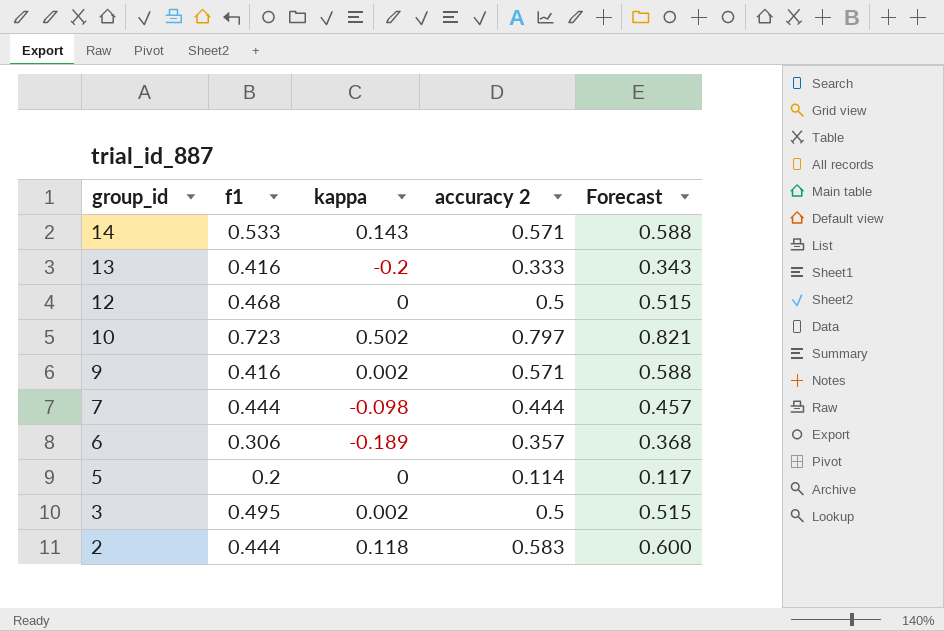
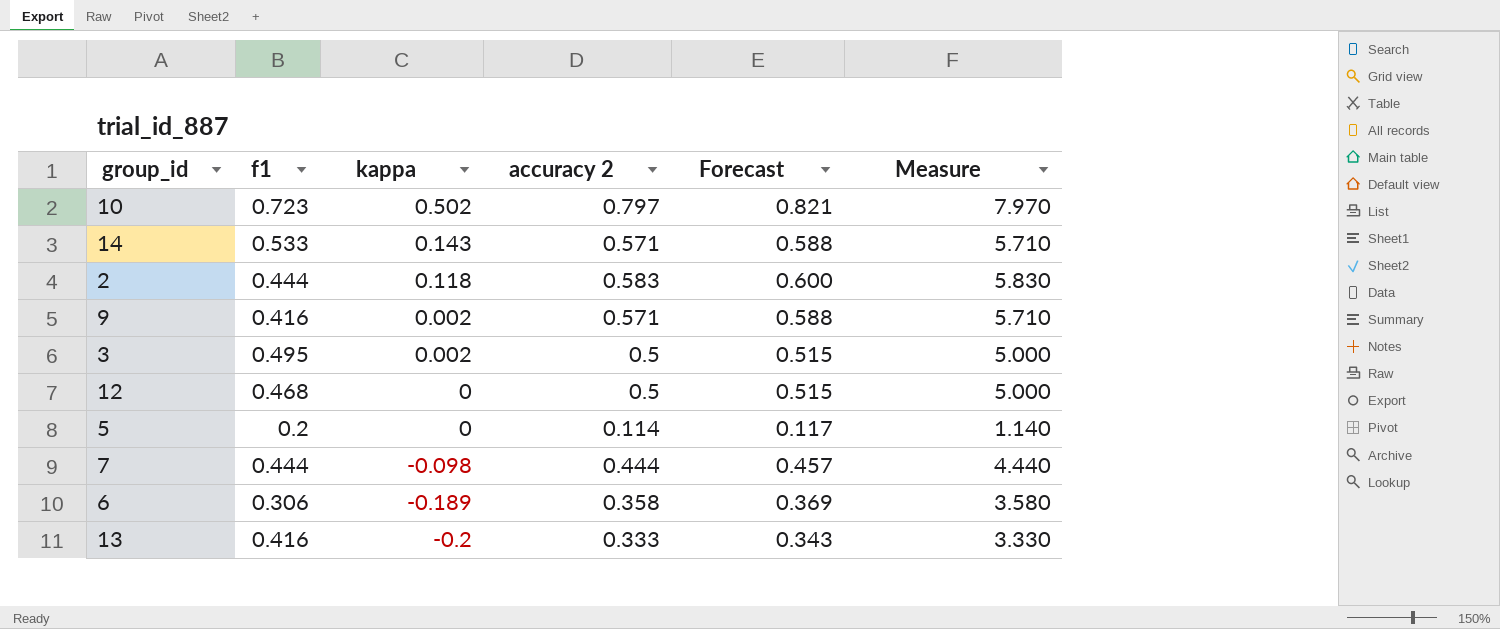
row order: group_id descending -> kappa descending
column Measure | formula: none -> [accuracy 2] * 10
6 | accuracy 2: 0.357 -> 0.358
6 | Forecast: 0.368 -> 0.369

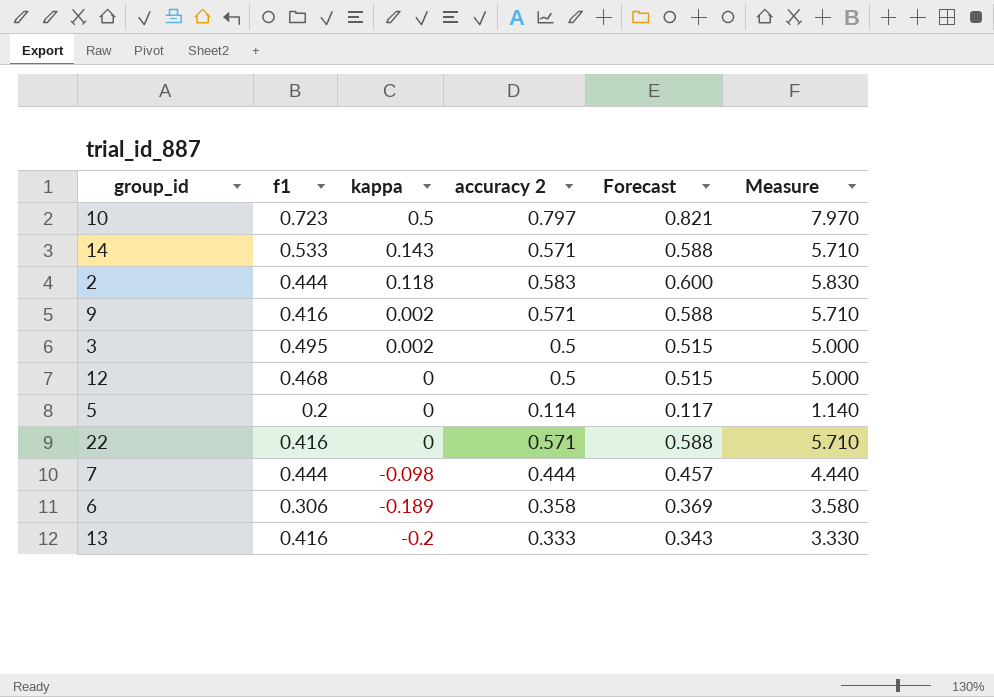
10 | kappa: 0.502 -> 0.5
row 22: none -> 0.416 | 0 | 0.571 | 0.588 | 5.710

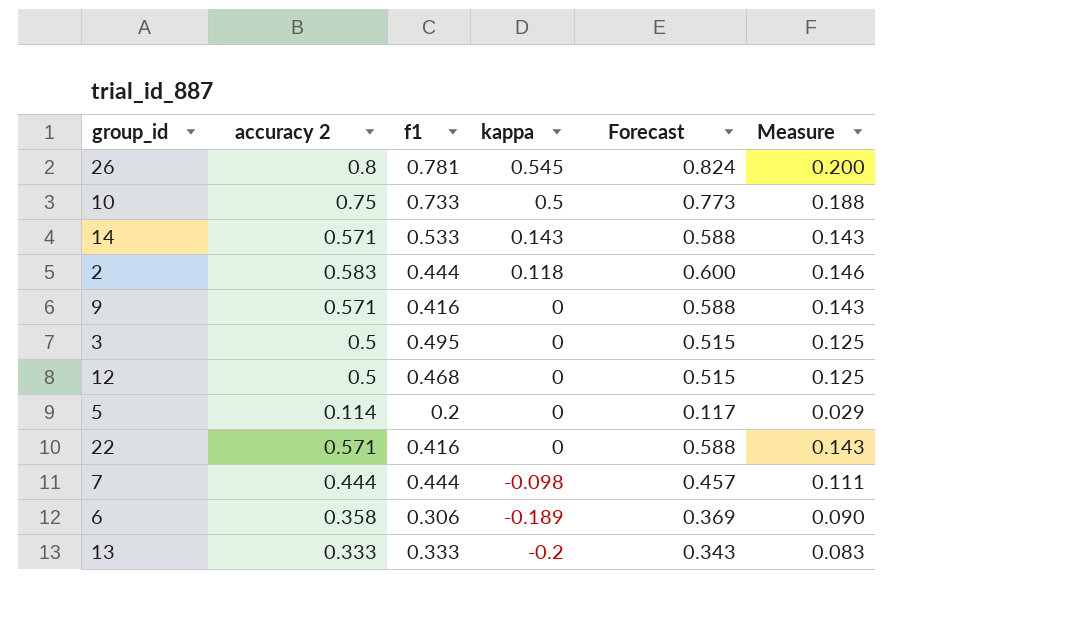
column accuracy 2 | position: 4 -> 2
column Measure | formula: [accuracy 2] * 10 -> [accuracy 2] * 0.25
row 26: none -> 0.8 | 0.781 | 0.545 | 0.824 | 0.200
10 | accuracy 2: 0.797 -> 0.75
10 | f1: 0.723 -> 0.733
10 | Forecast: 0.821 -> 0.773
9 | kappa: 0.002 -> 0
3 | kappa: 0.002 -> 0
13 | f1: 0.416 -> 0.333

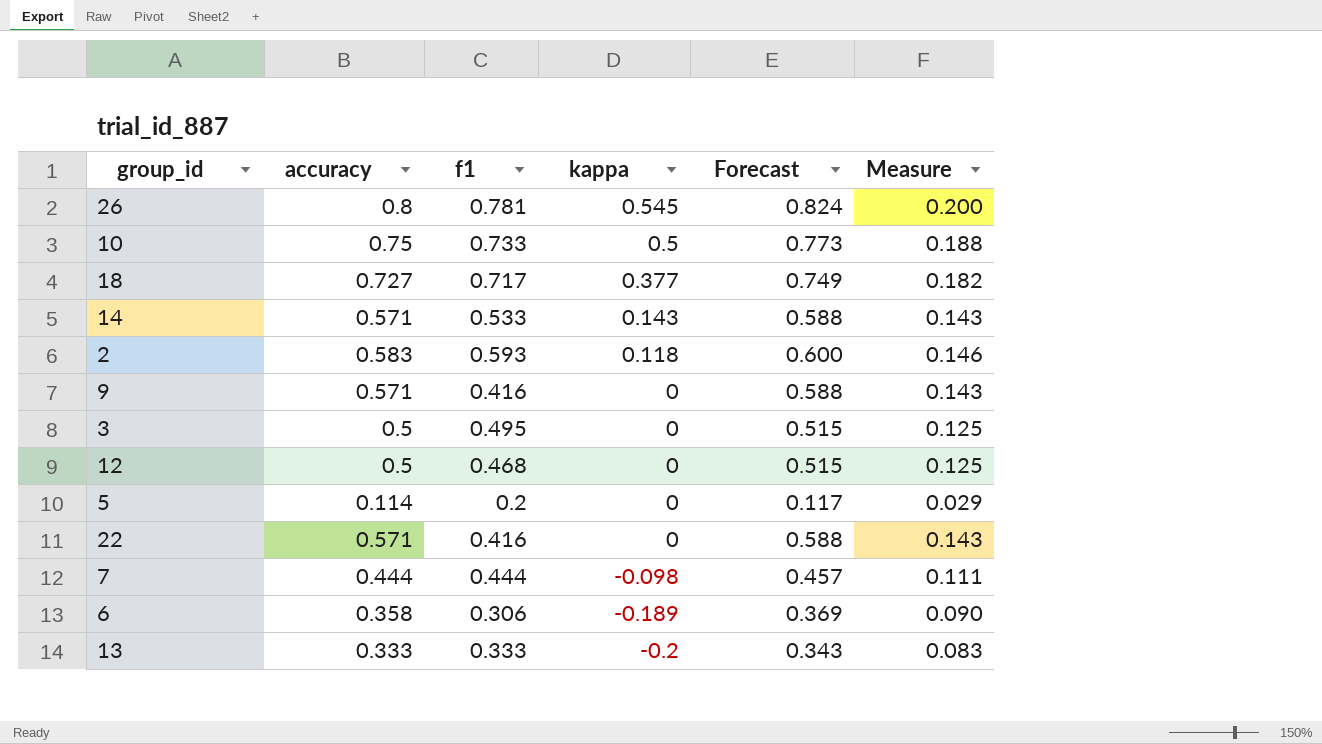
column name: accuracy 2 -> accuracy
row 18: none -> 0.727 | 0.717 | 0.377 | 0.749 | 0.182
2 | f1: 0.444 -> 0.593

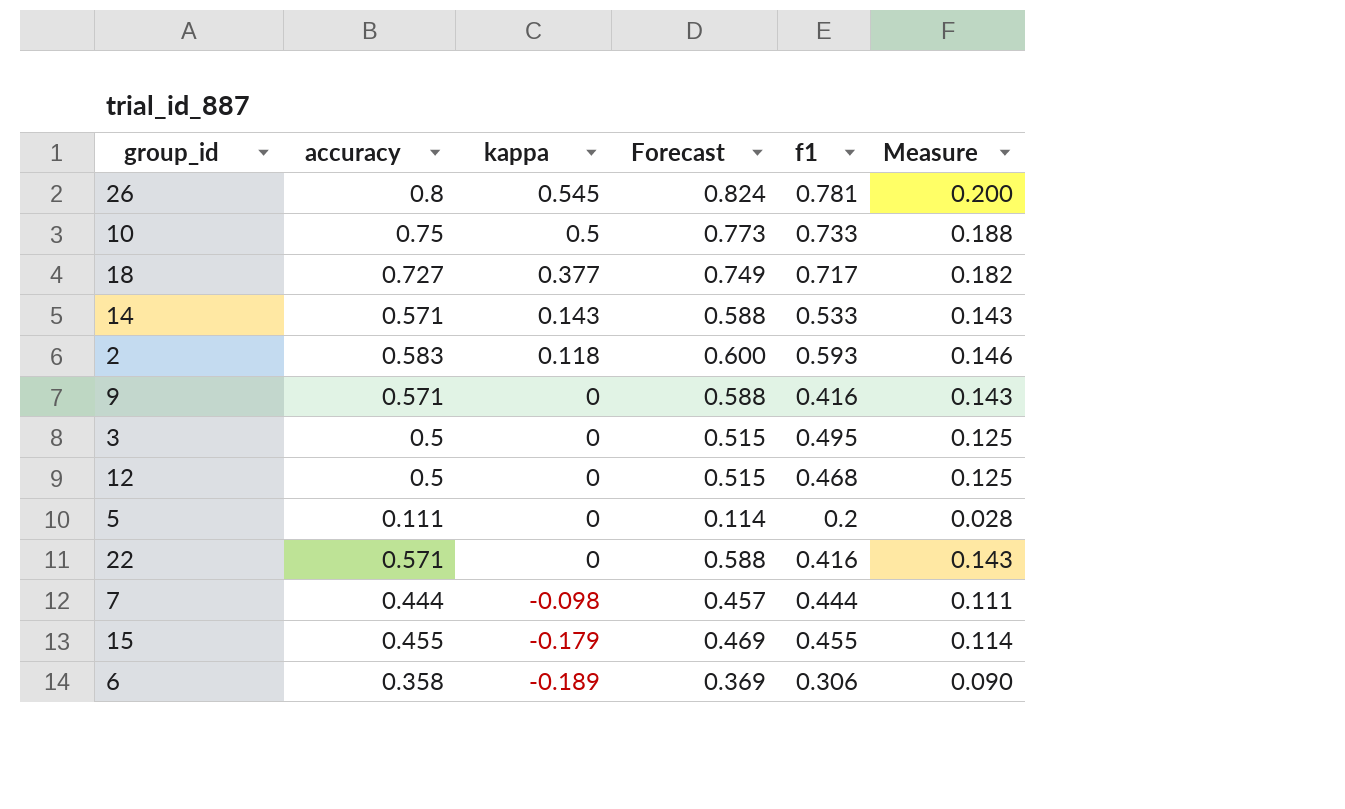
column f1 | position: 3 -> 5
row 13: 0.333 | 0.333 | -0.2 | 0.343 | 0.083 -> none
5 | accuracy: 0.114 -> 0.111
5 | Forecast: 0.117 -> 0.114
5 | Measure: 0.029 -> 0.028
row 15: none -> 0.455 | -0.179 | 0.469 | 0.455 | 0.114

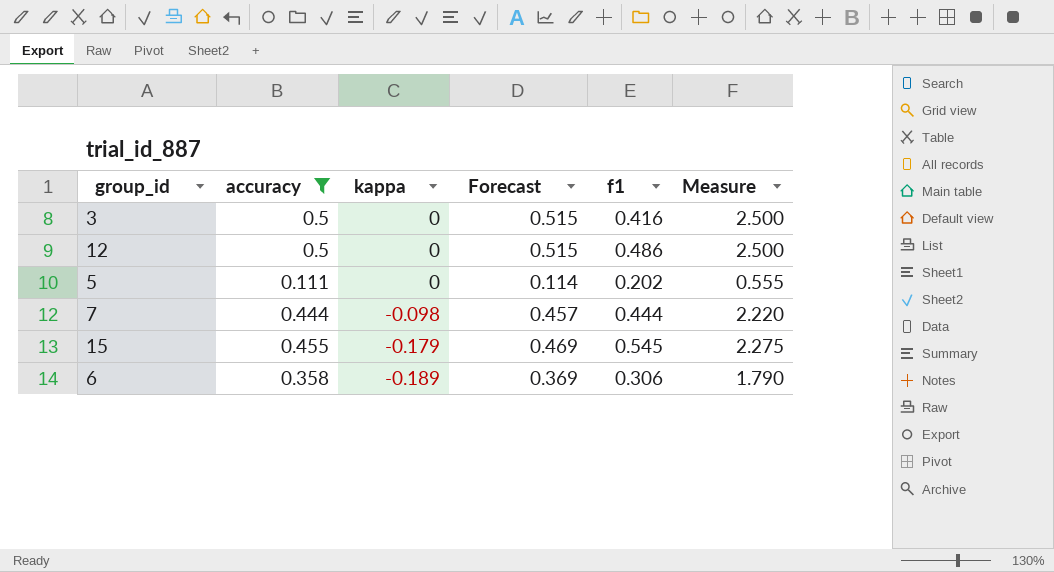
filter: none -> accuracy <= 0.5
column Measure | formula: [accuracy] * 0.25 -> [accuracy] * 5
3 | f1: 0.495 -> 0.416
12 | f1: 0.468 -> 0.486
5 | f1: 0.2 -> 0.202
15 | f1: 0.455 -> 0.545

